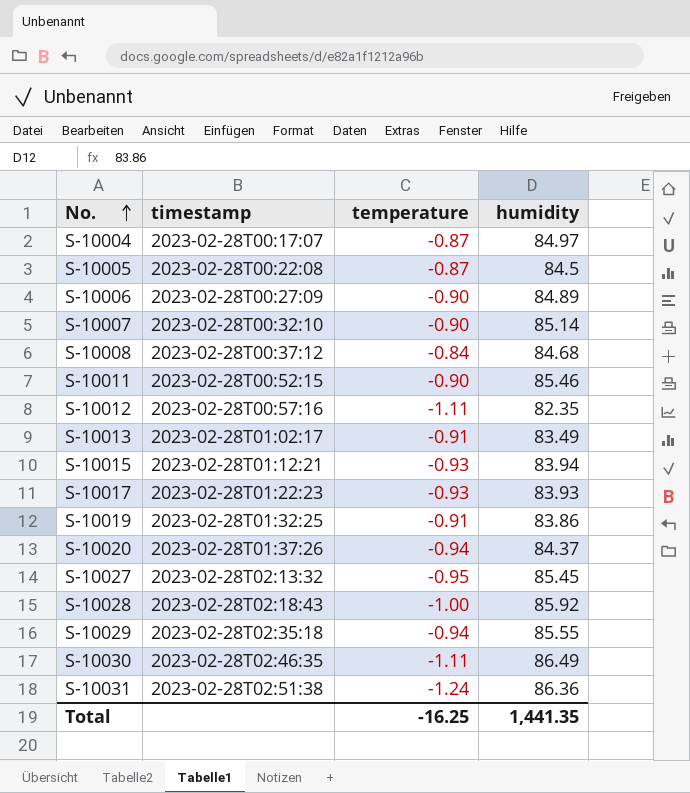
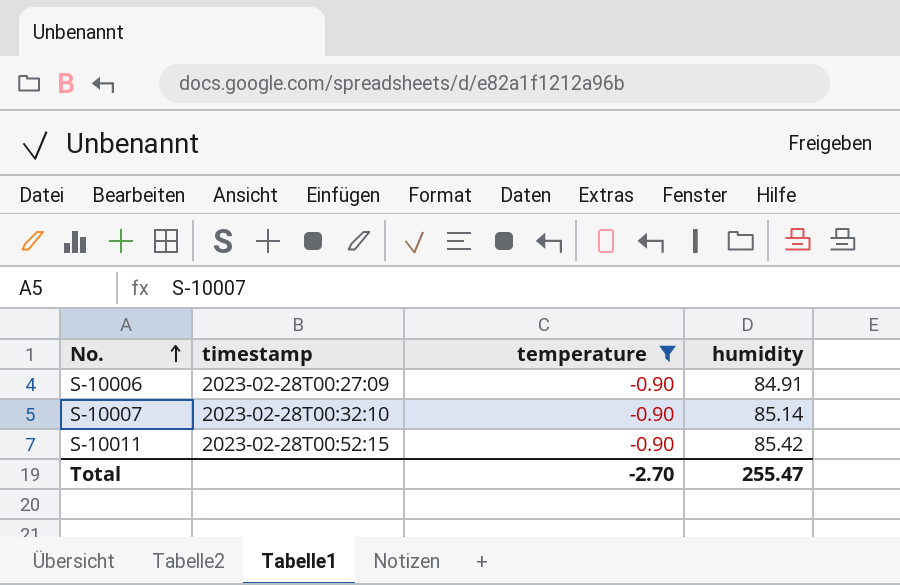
filter: none -> temperature = -0.90
S-10006 | humidity: 84.89 -> 84.91
S-10011 | humidity: 85.46 -> 85.42
Total | temperature: -16.25 -> -2.70
Total | humidity: 1,441.35 -> 255.47

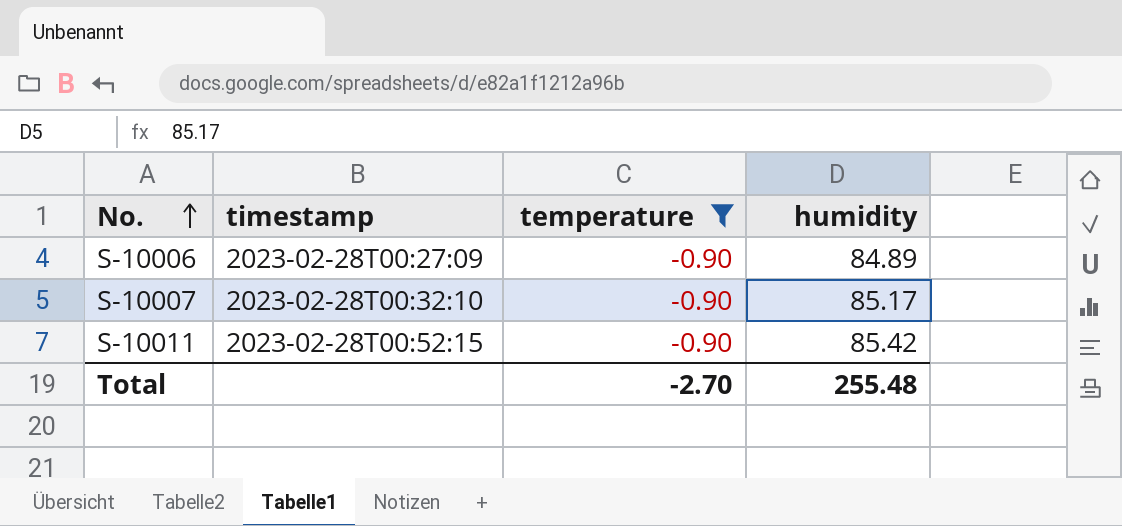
S-10006 | humidity: 84.91 -> 84.89
S-10007 | humidity: 85.14 -> 85.17
Total | humidity: 255.47 -> 255.48

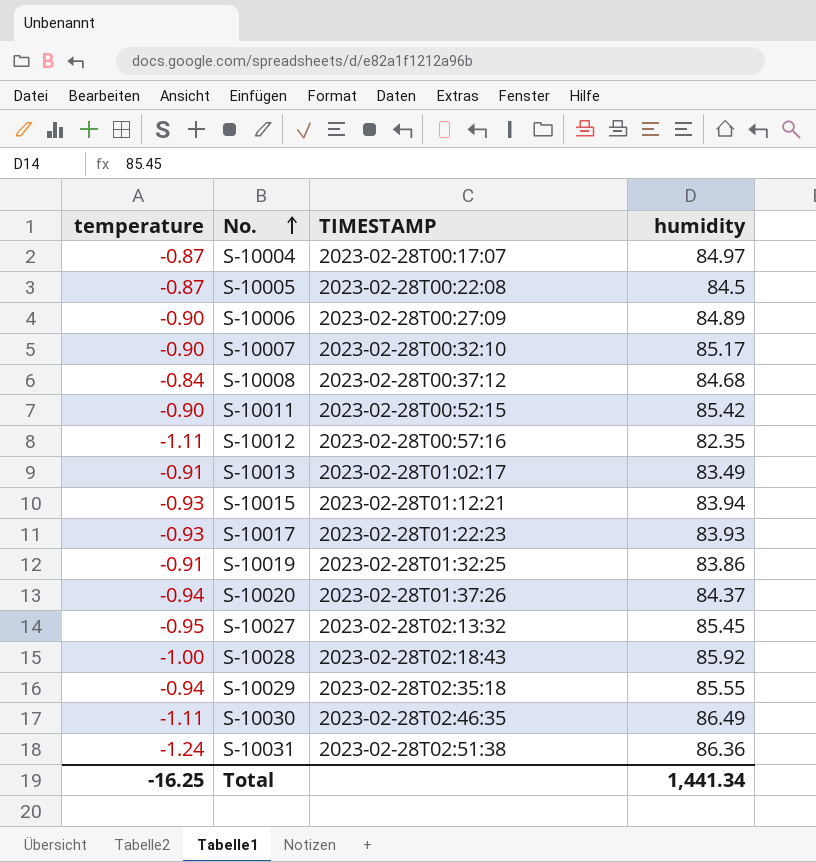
filter: temperature = -0.90 -> none
column temperature | position: 3 -> 1
column name: timestamp -> TIMESTAMP
Total | temperature: -2.70 -> -16.25
Total | humidity: 255.48 -> 1,441.34

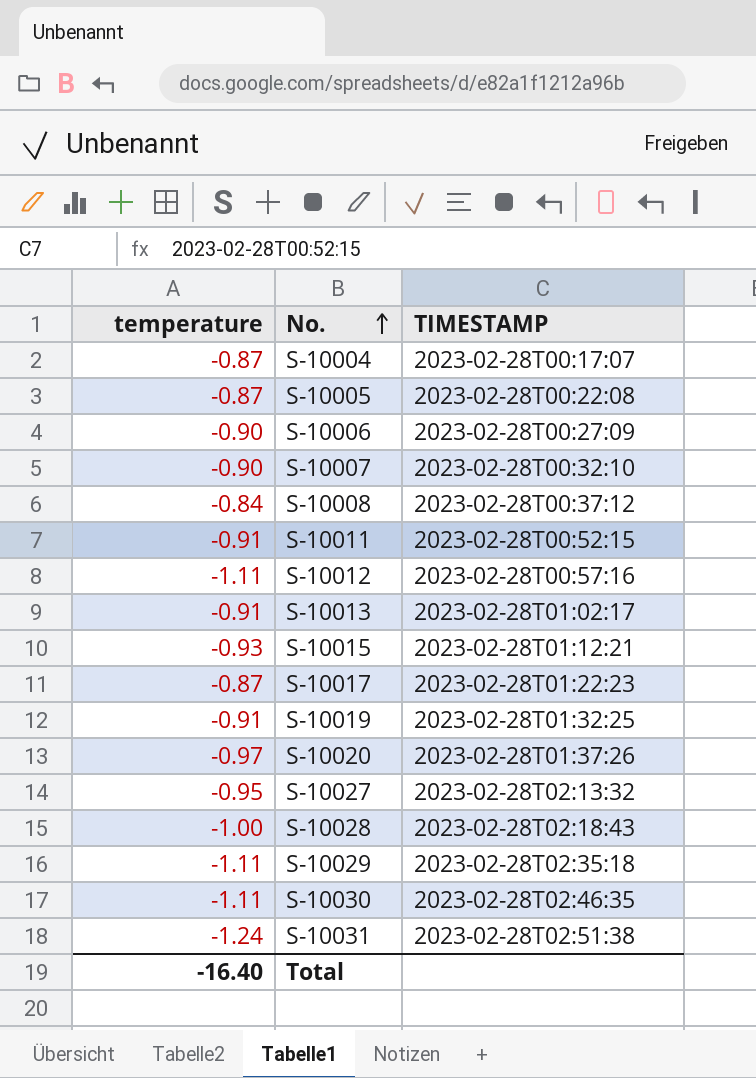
column humidity | position: 4 -> none
S-10011 | temperature: -0.90 -> -0.91
S-10017 | temperature: -0.93 -> -0.87
S-10020 | temperature: -0.94 -> -0.97
S-10029 | temperature: -0.94 -> -1.11
Total | temperature: -16.25 -> -16.40

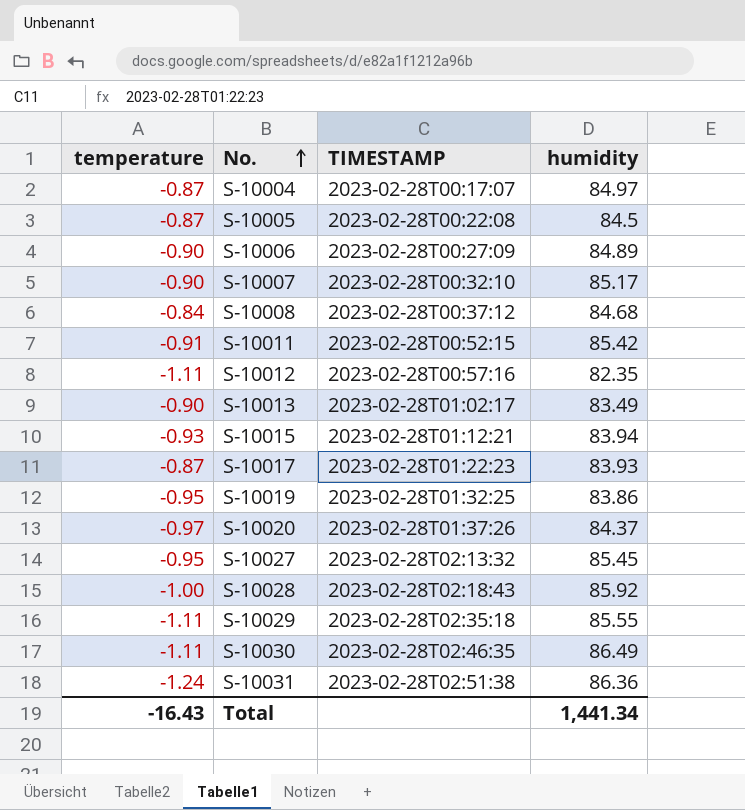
column humidity | position: none -> 4
S-10013 | temperature: -0.91 -> -0.90
S-10019 | temperature: -0.91 -> -0.95
Total | temperature: -16.40 -> -16.43

